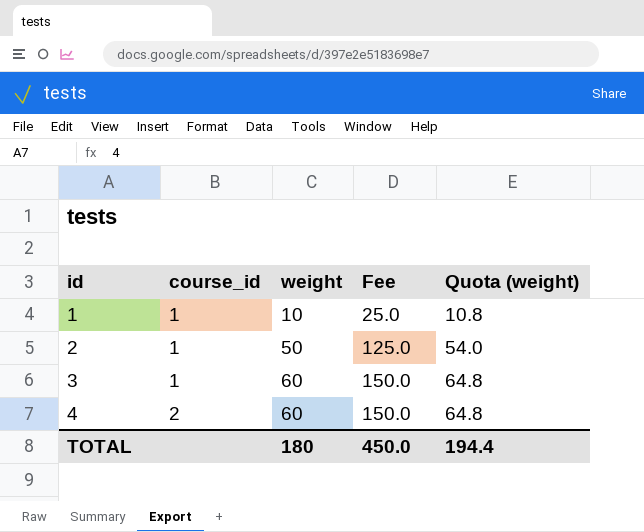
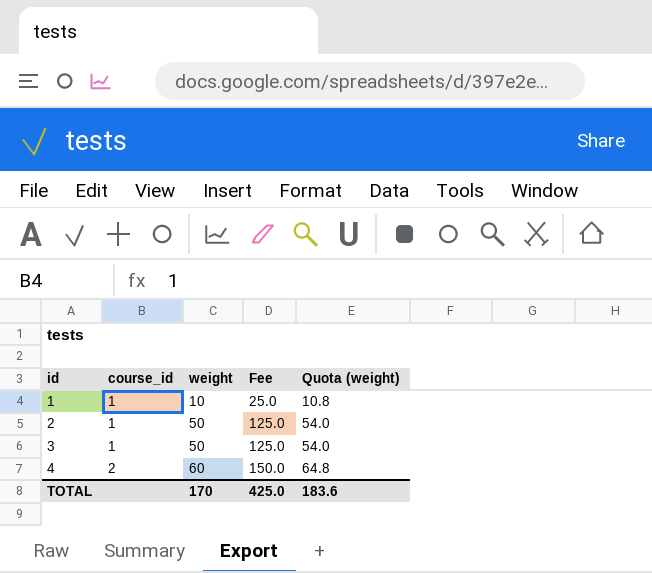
3 | weight: 60 -> 50
3 | Fee: 150.0 -> 125.0
3 | Quota (weight): 64.8 -> 54.0
TOTAL | weight: 180 -> 170
TOTAL | Fee: 450.0 -> 425.0
TOTAL | Quota (weight): 194.4 -> 183.6

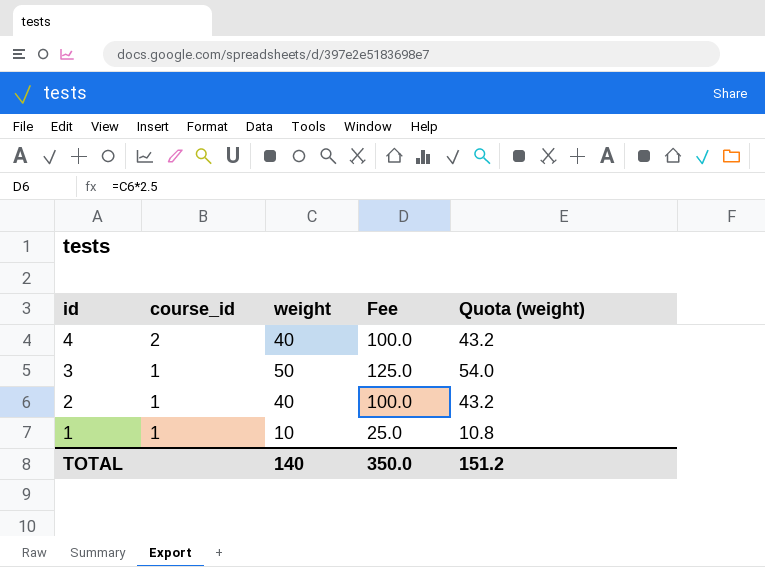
row order: id ascending -> id descending
4 | weight: 60 -> 40
4 | Fee: 150.0 -> 100.0
4 | Quota (weight): 64.8 -> 43.2
2 | weight: 50 -> 40
2 | Fee: 125.0 -> 100.0
2 | Quota (weight): 54.0 -> 43.2
TOTAL | weight: 170 -> 140
TOTAL | Fee: 425.0 -> 350.0
TOTAL | Quota (weight): 183.6 -> 151.2

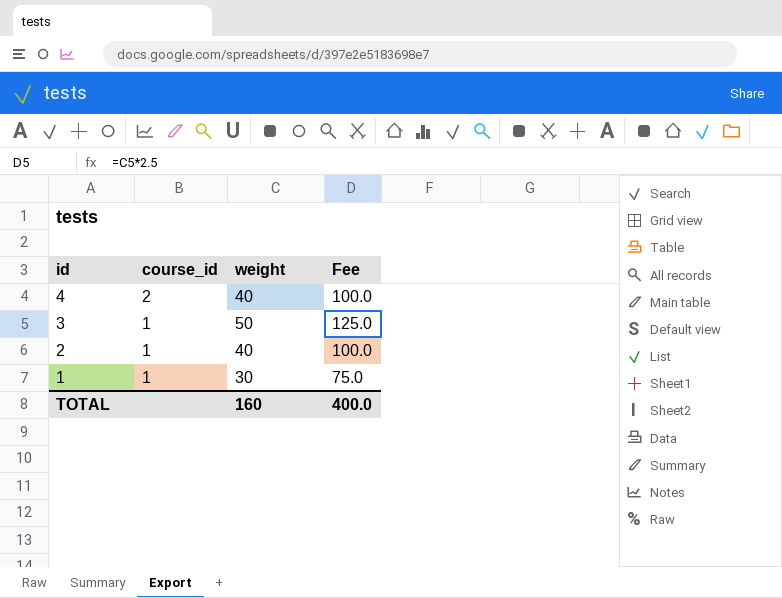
column Quota (weight) | formula: [weight] * 1.08 -> none
1 | weight: 10 -> 30
1 | Fee: 25.0 -> 75.0
TOTAL | weight: 140 -> 160
TOTAL | Fee: 350.0 -> 400.0

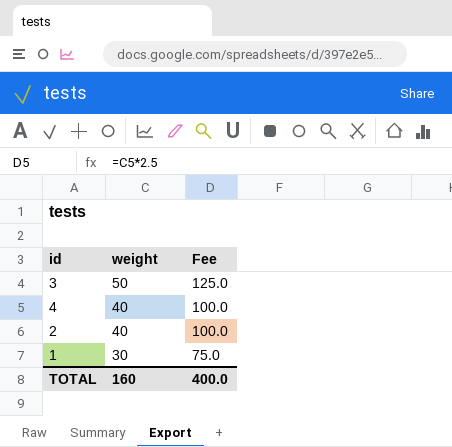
row order: id descending -> weight descending
column course_id | position: 2 -> none

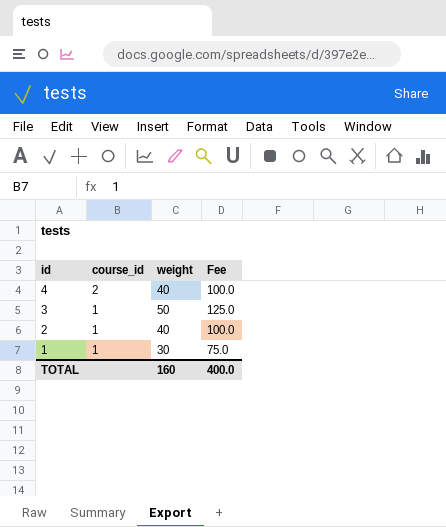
row order: weight descending -> id descending
column course_id | position: none -> 2

